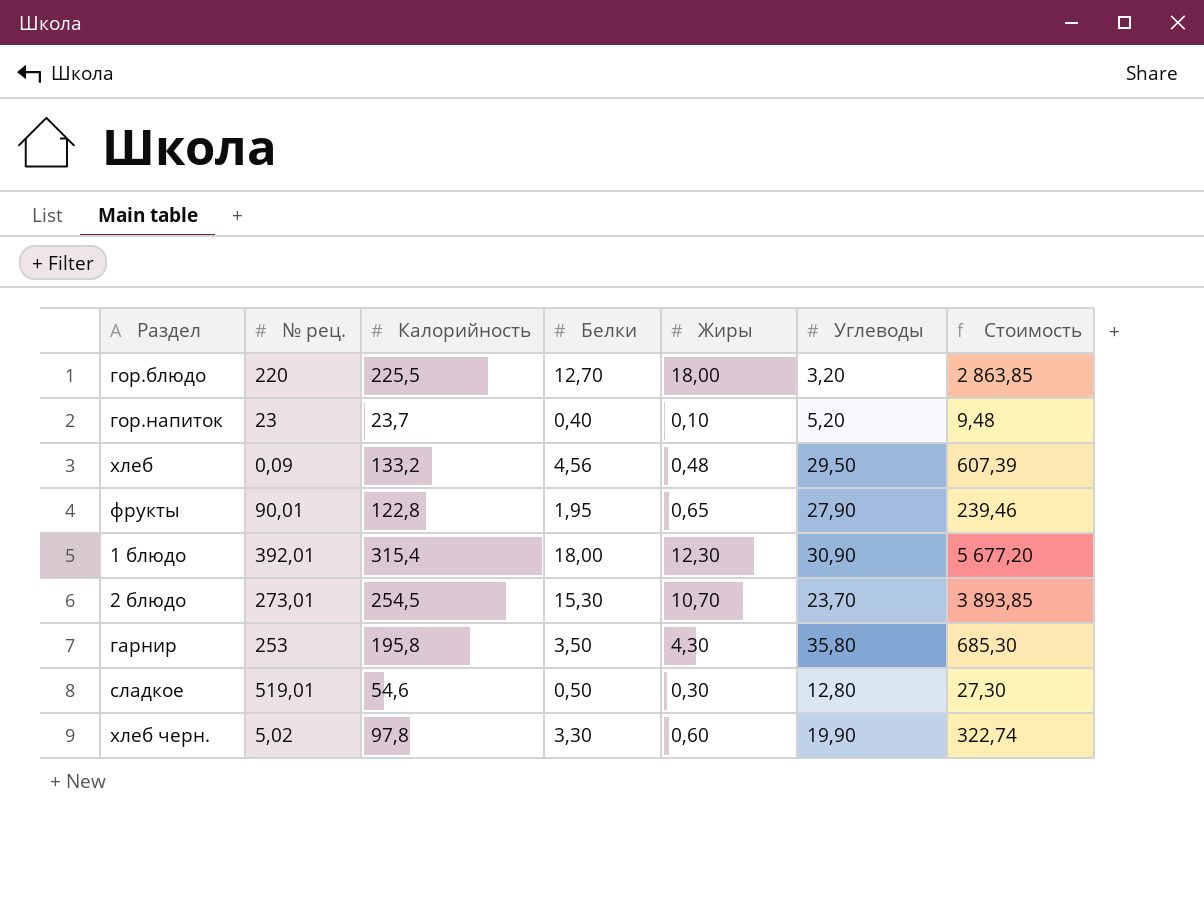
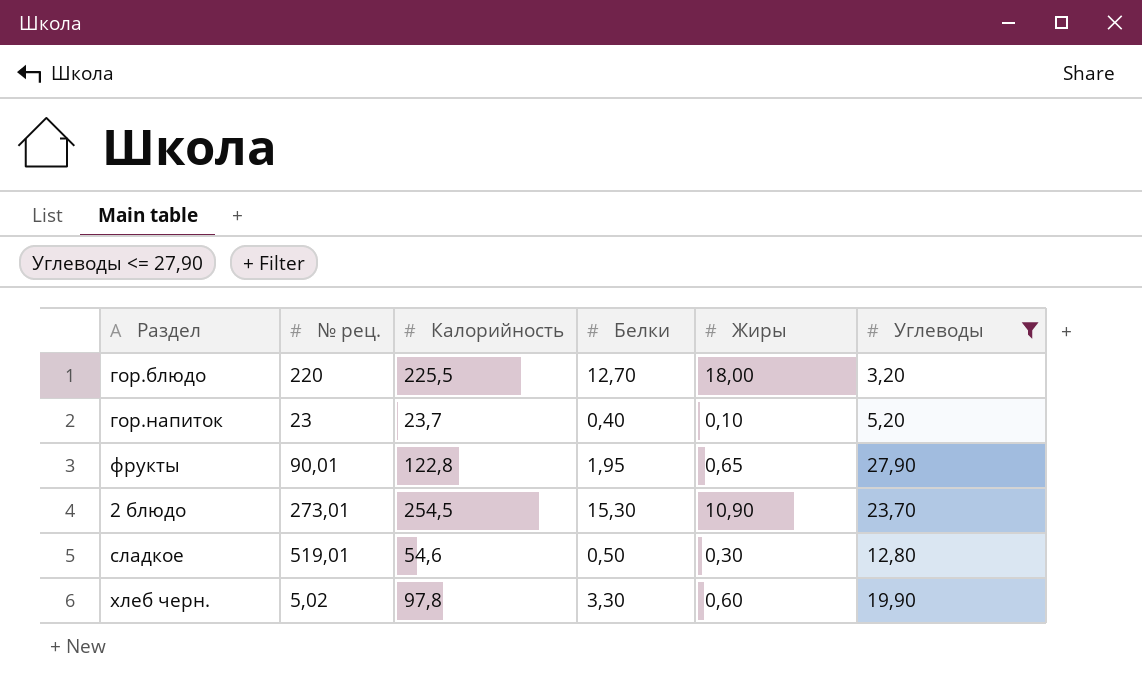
filter: none -> Углеводы <= 27,90
column Стоимость | formula: [Калорийность] * [Белки] -> none
2 блюдо | Жиры: 10,70 -> 10,90

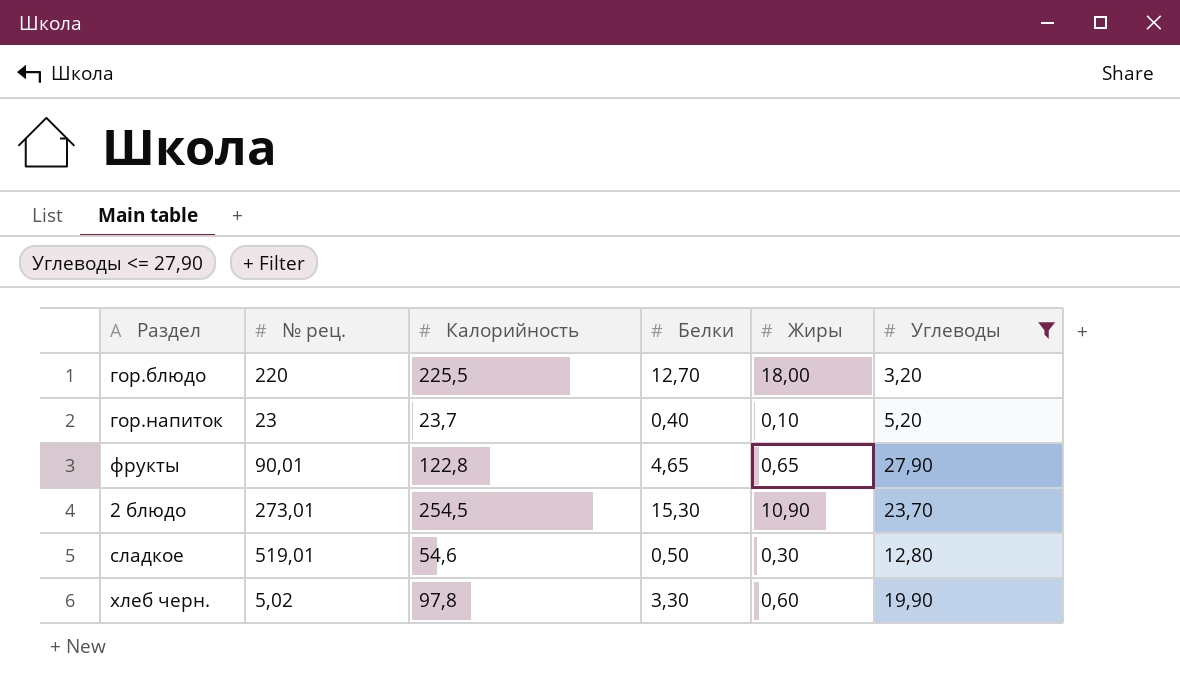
фрукты | Белки: 1,95 -> 4,65

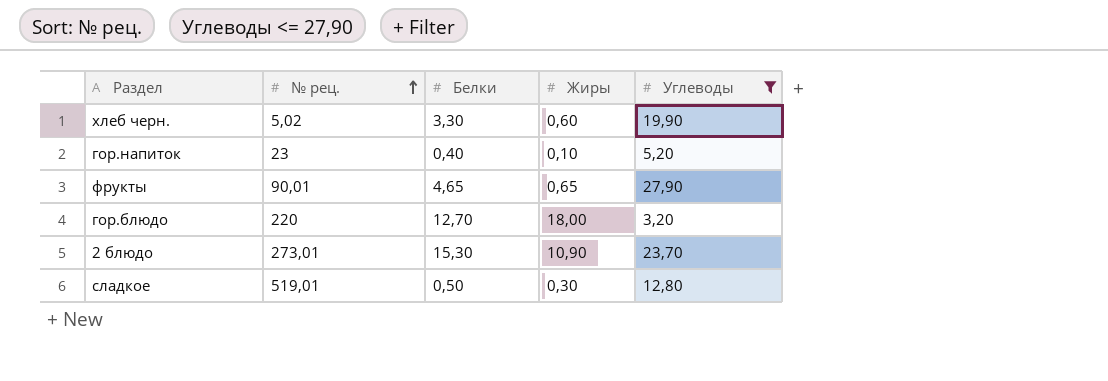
row order: none -> № рец. ascending
column Калорийность | position: 3 -> none

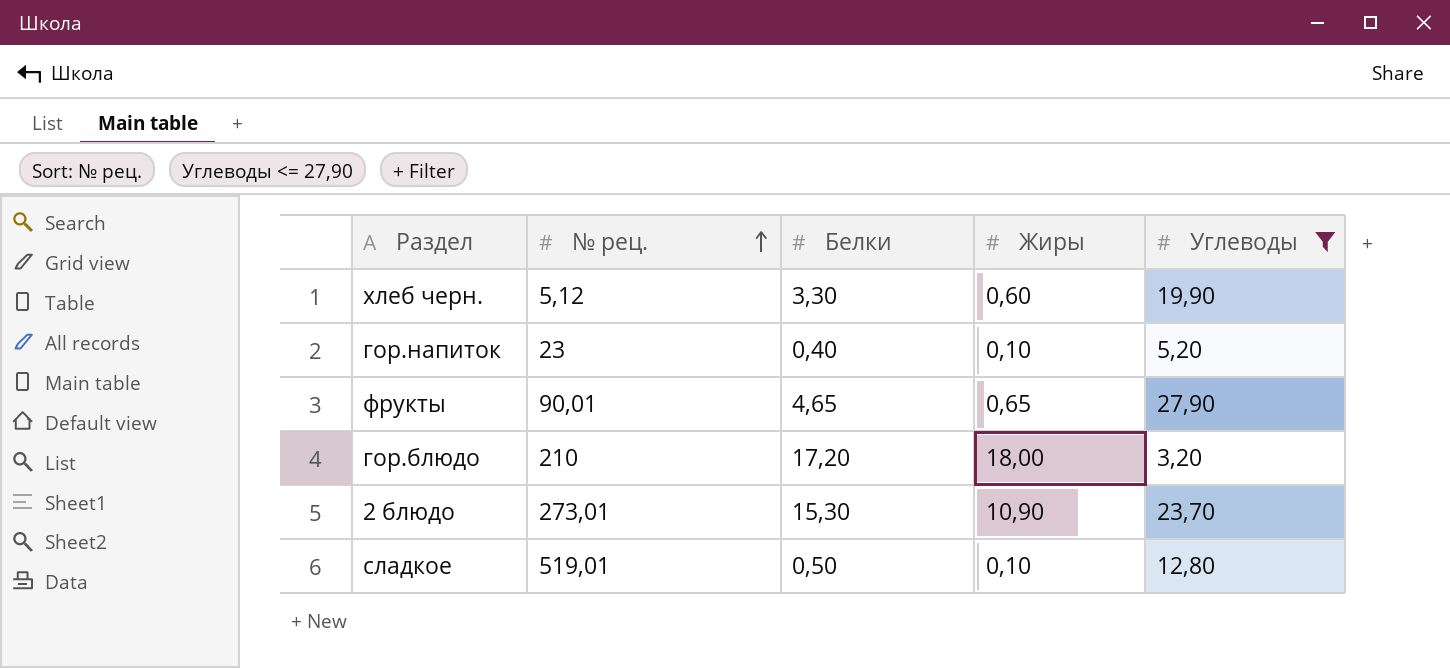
хлеб черн. | № рец.: 5,02 -> 5,12
гор.блюдо | № рец.: 220 -> 210
гор.блюдо | Белки: 12,70 -> 17,20
сладкое | Жиры: 0,30 -> 0,10

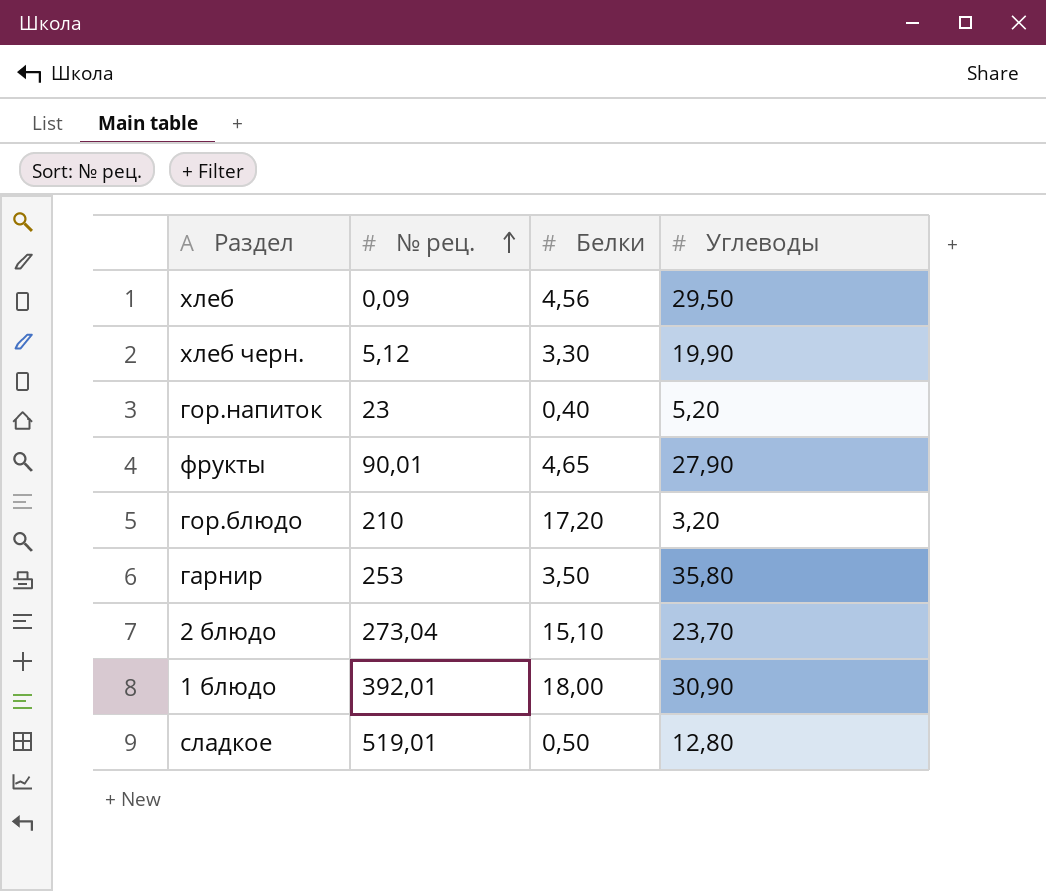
filter: Углеводы <= 27,90 -> none
column Жиры | position: 4 -> none
2 блюдо | № рец.: 273,01 -> 273,04
2 блюдо | Белки: 15,30 -> 15,10

